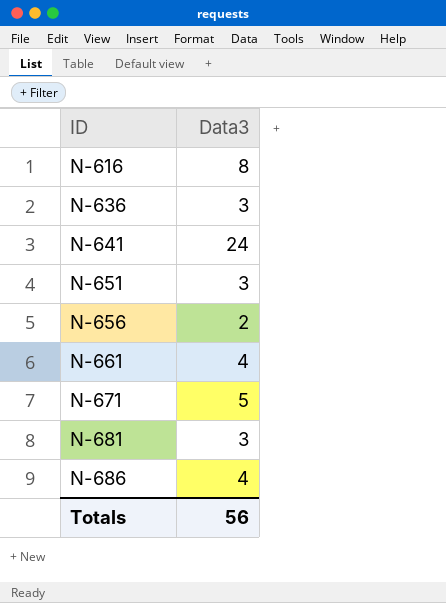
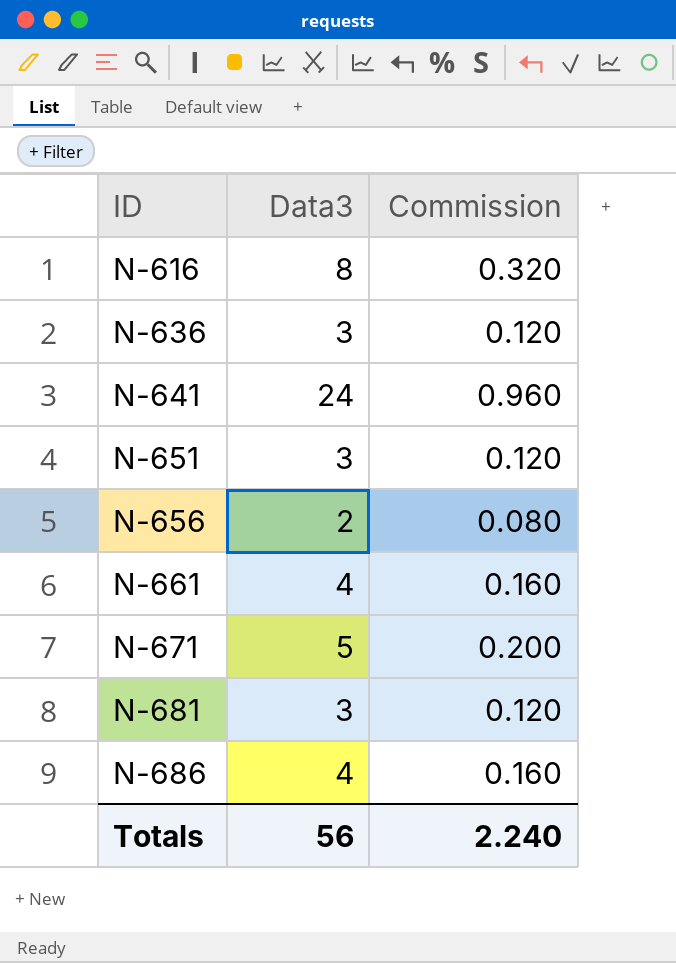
column Commission | formula: none -> [Data3] * 0.04

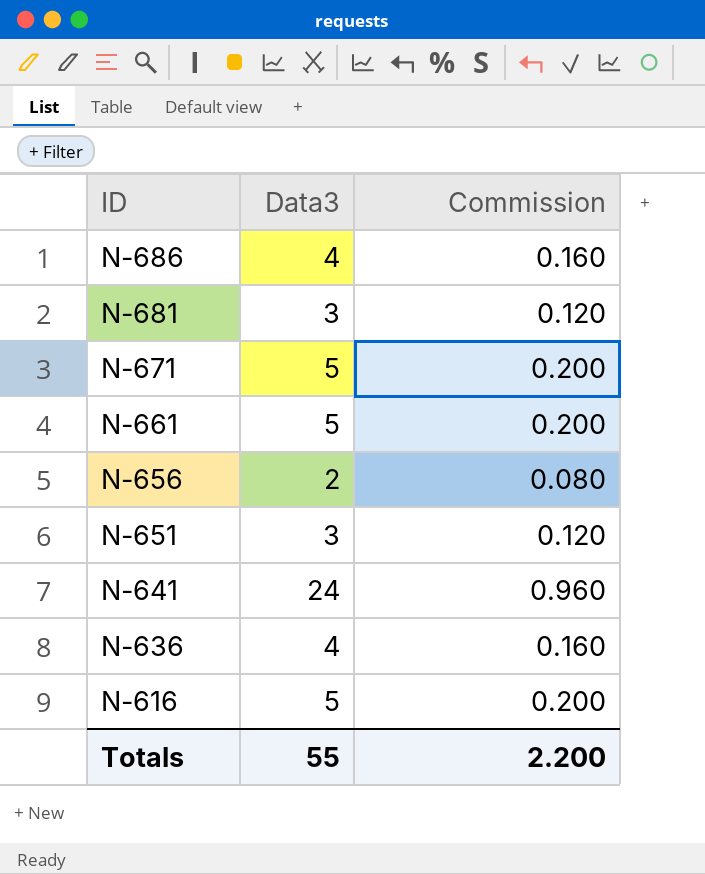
row order: ID ascending -> ID descending
N-661 | Data3: 4 -> 5
N-661 | Commission: 0.160 -> 0.200
N-636 | Data3: 3 -> 4
N-636 | Commission: 0.120 -> 0.160
N-616 | Data3: 8 -> 5
N-616 | Commission: 0.320 -> 0.200
Totals | Data3: 56 -> 55
Totals | Commission: 2.240 -> 2.200

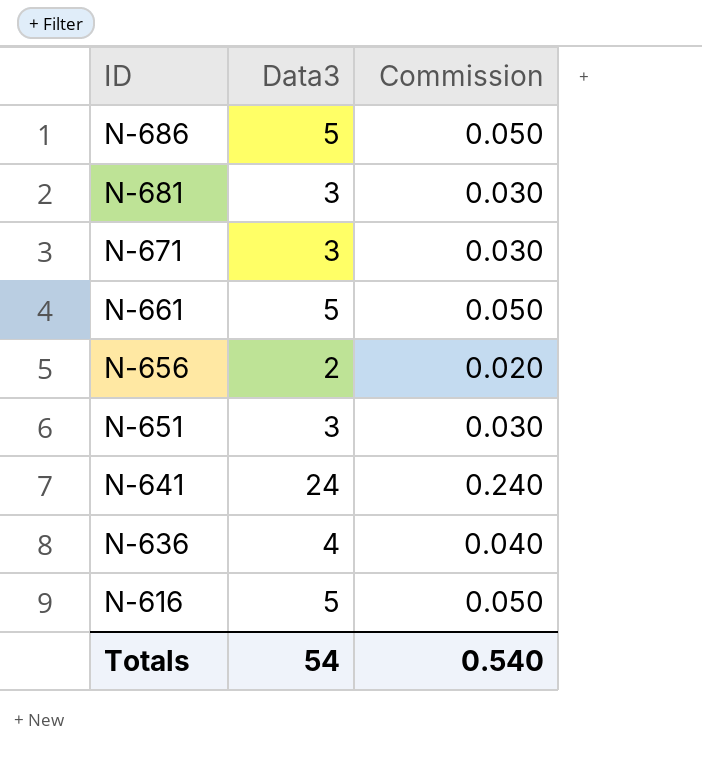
column Commission | formula: [Data3] * 0.04 -> [Data3] * 0.01
N-686 | Data3: 4 -> 5
N-671 | Data3: 5 -> 3
Totals | Data3: 55 -> 54
Totals | Commission: 2.200 -> 0.540

